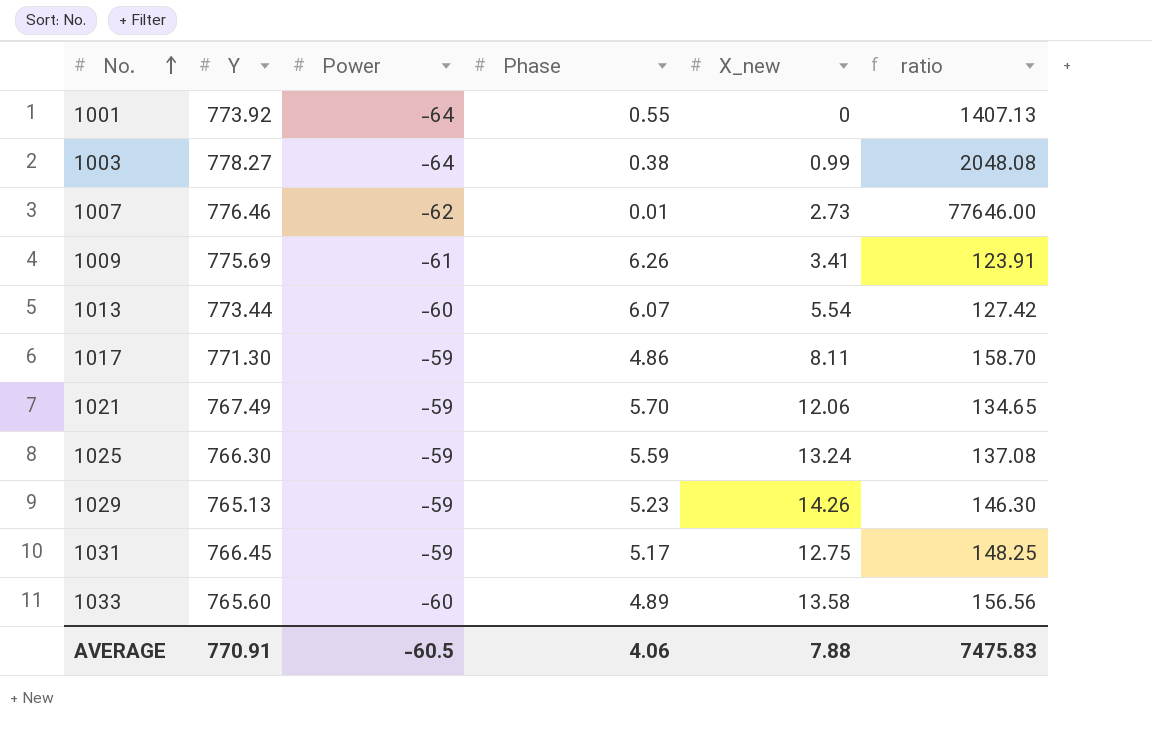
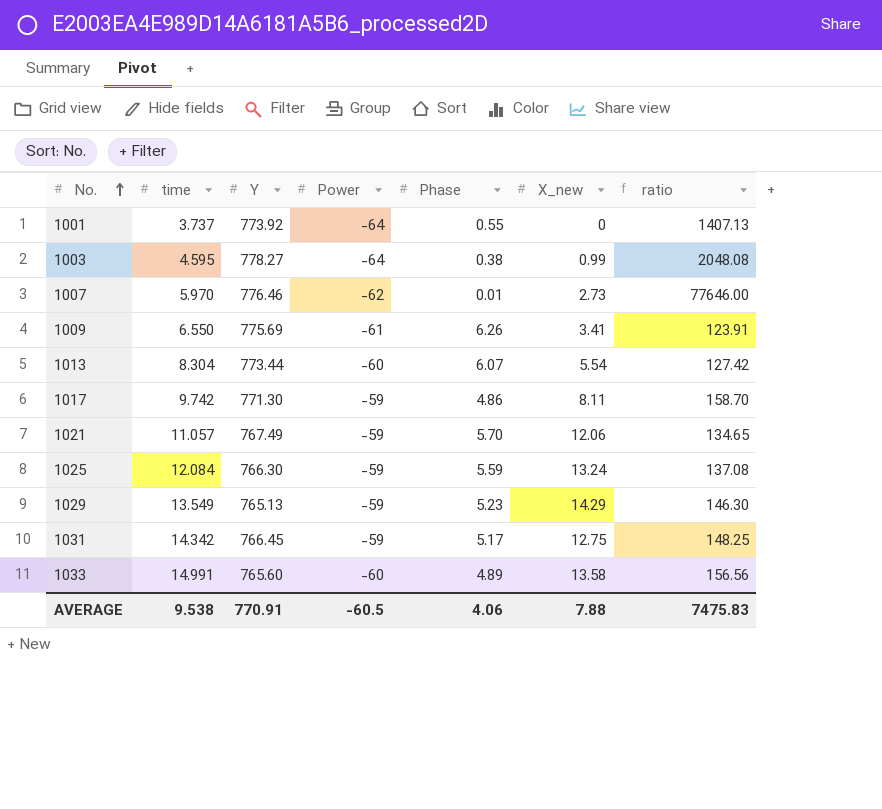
column time | position: none -> 2
1029 | X_new: 14.26 -> 14.29

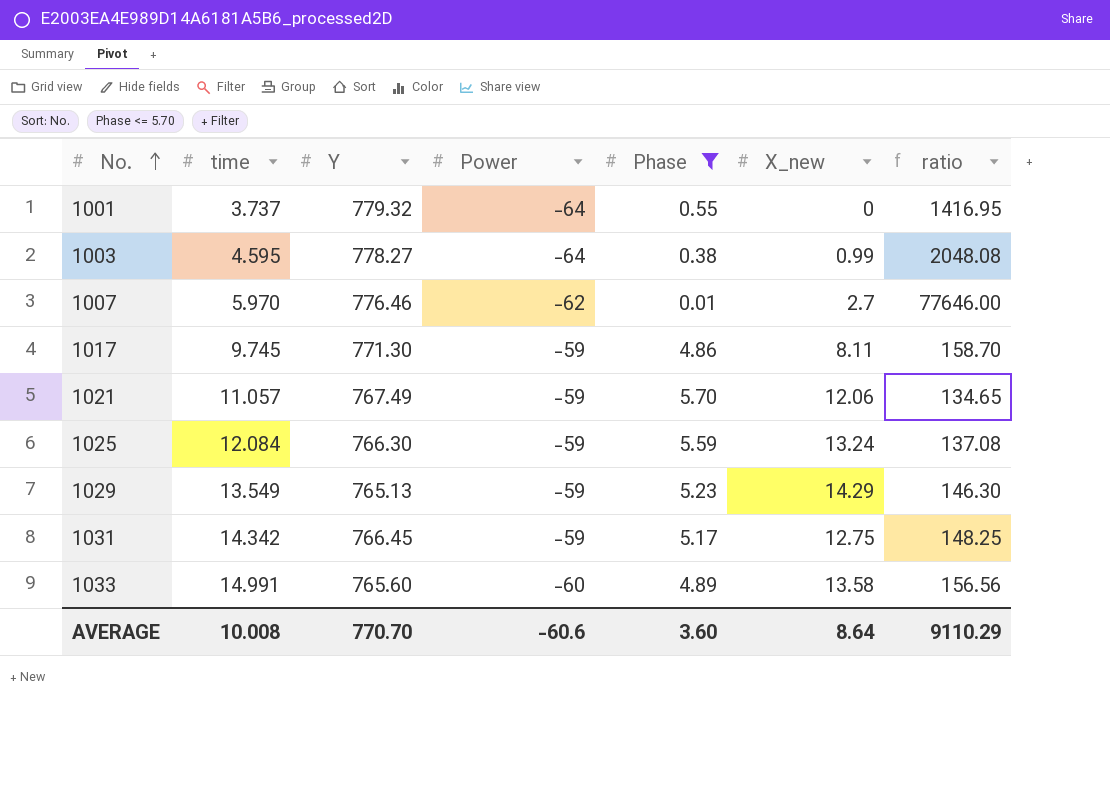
filter: none -> Phase <= 5.70
1001 | Y: 773.92 -> 779.32
1001 | ratio: 1407.13 -> 1416.95
1007 | X_new: 2.73 -> 2.7
1017 | time: 9.742 -> 9.745
AVERAGE | time: 9.538 -> 10.008
AVERAGE | Y: 770.91 -> 770.70
AVERAGE | Power: -60.5 -> -60.6
AVERAGE | Phase: 4.06 -> 3.60
AVERAGE | X_new: 7.88 -> 8.64
AVERAGE | ratio: 7475.83 -> 9110.29

